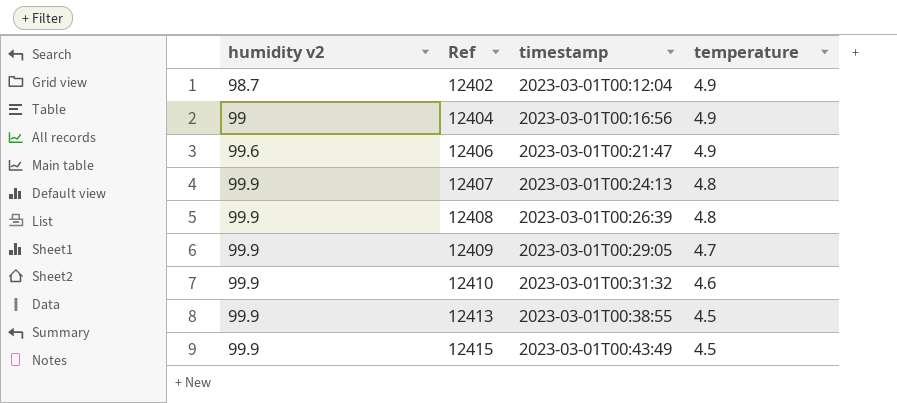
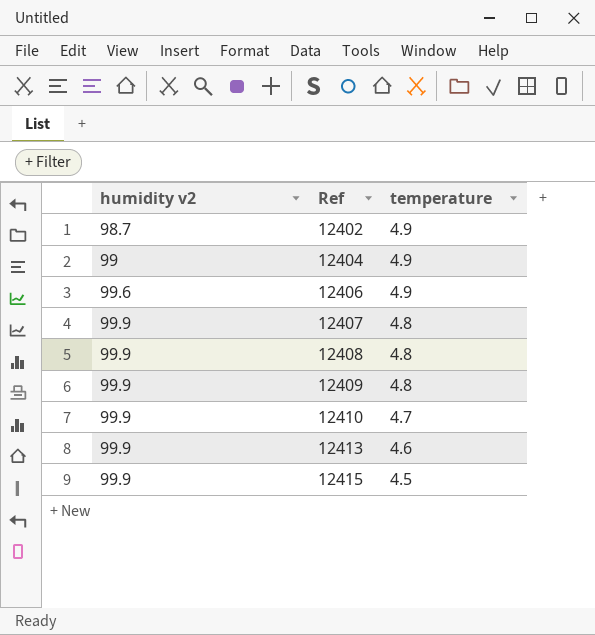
column timestamp | position: 3 -> none
12409 | temperature: 4.7 -> 4.8
12410 | temperature: 4.6 -> 4.7
12413 | temperature: 4.5 -> 4.6

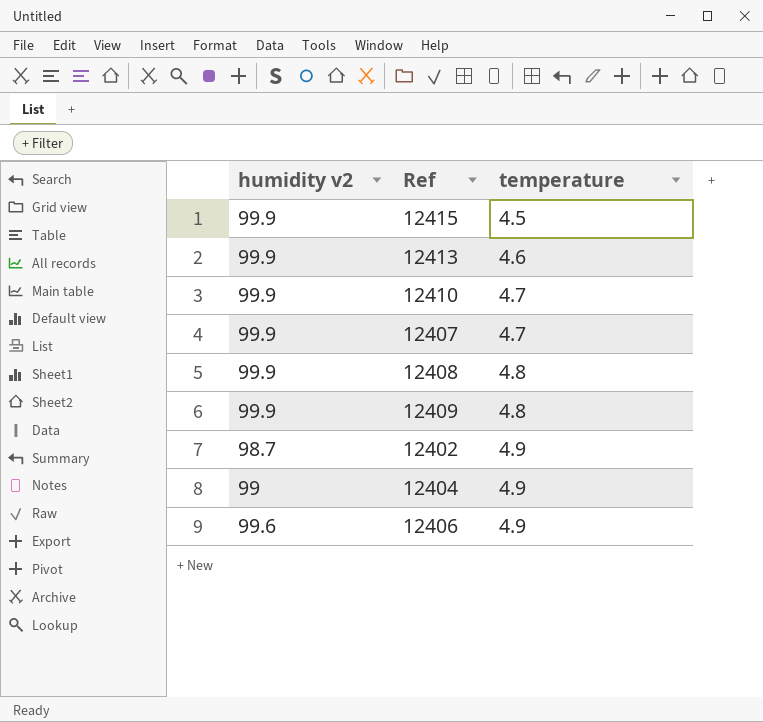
row order: humidity v2 ascending -> temperature ascending
12407 | temperature: 4.8 -> 4.7

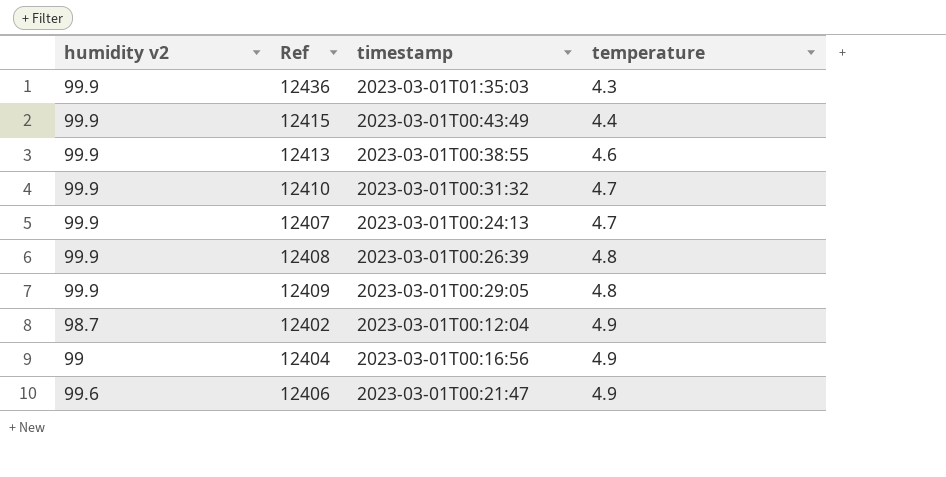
column timestamp | position: none -> 3
row 12436: none -> 99.9 | 2023-03-01T01:35:03 | 4.3
12415 | temperature: 4.5 -> 4.4

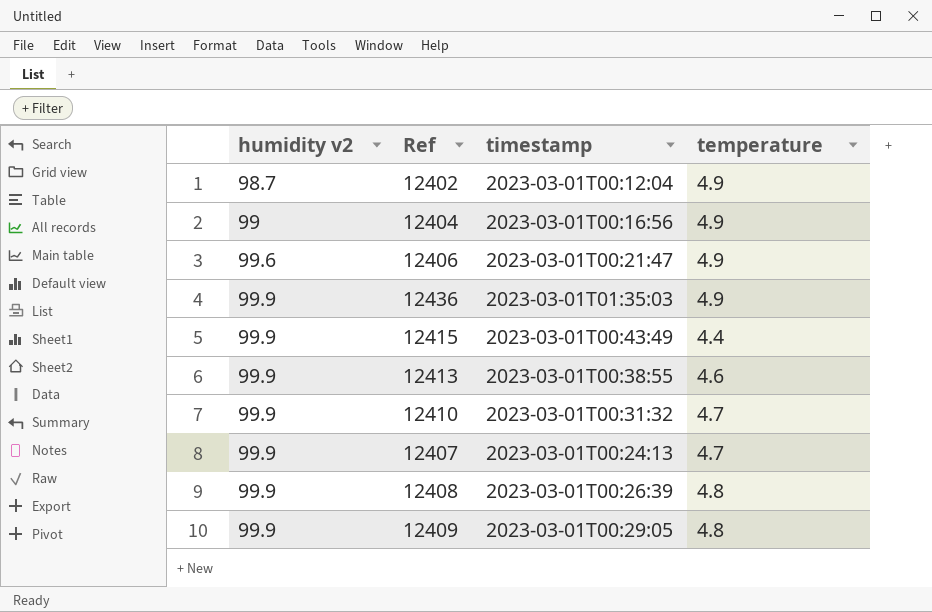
row order: temperature ascending -> humidity v2 ascending
12436 | temperature: 4.3 -> 4.9

